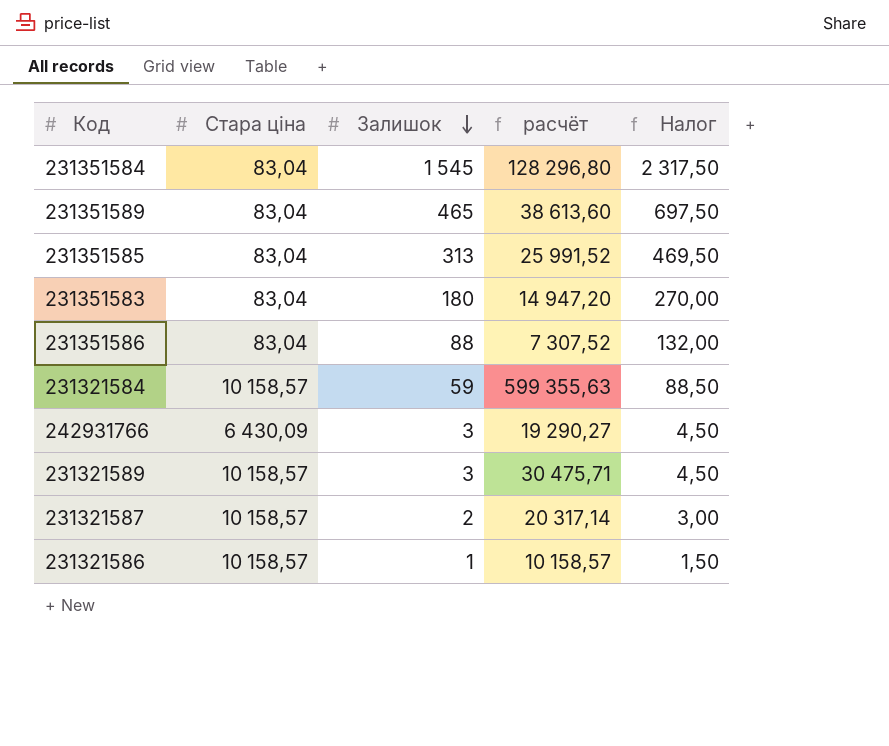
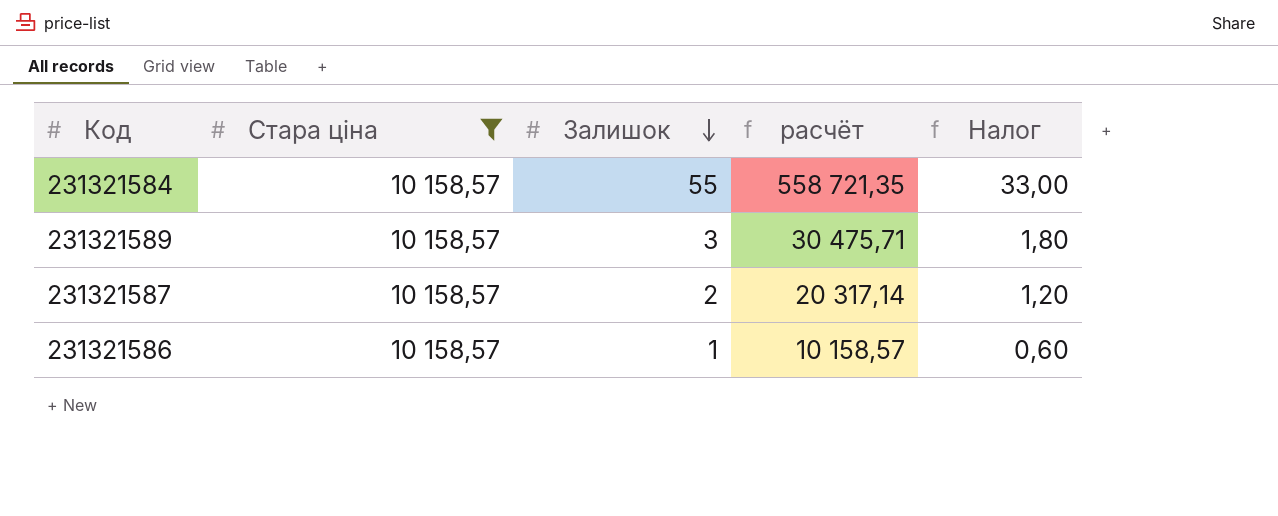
filter: none -> Стара ціна = 10 158,57
column Налог | formula: [Залишок] * 1,5 -> [Залишок] * 0,6
231321584 | Залишок: 59 -> 55
231321584 | расчёт: 599 355,63 -> 558 721,35

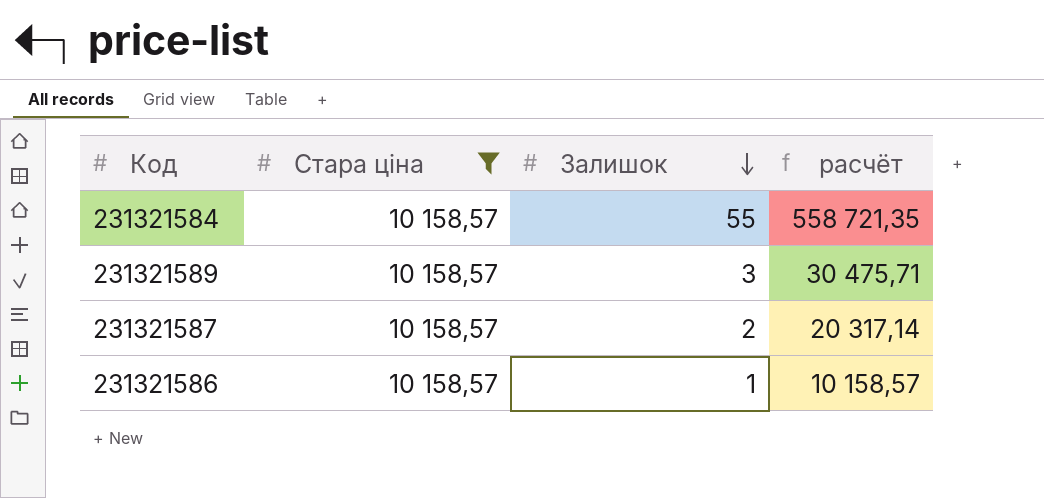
column Налог | formula: [Залишок] * 0,6 -> none

